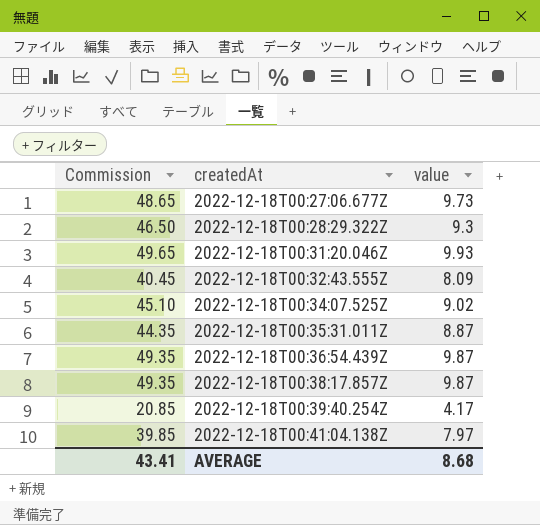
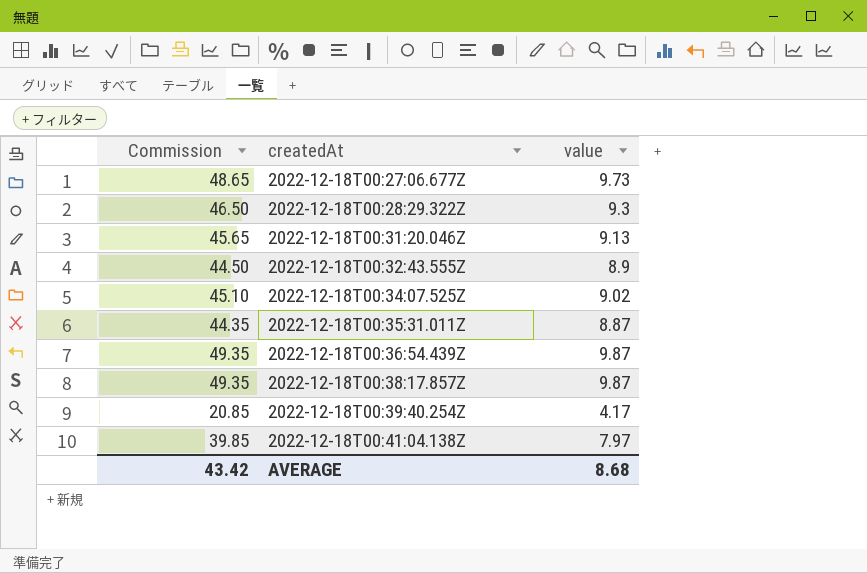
2022-12-18T00:31:20.046Z | Commission: 49.65 -> 45.65
2022-12-18T00:31:20.046Z | value: 9.93 -> 9.13
2022-12-18T00:32:43.555Z | Commission: 40.45 -> 44.50
2022-12-18T00:32:43.555Z | value: 8.09 -> 8.9
AVERAGE | Commission: 43.41 -> 43.42

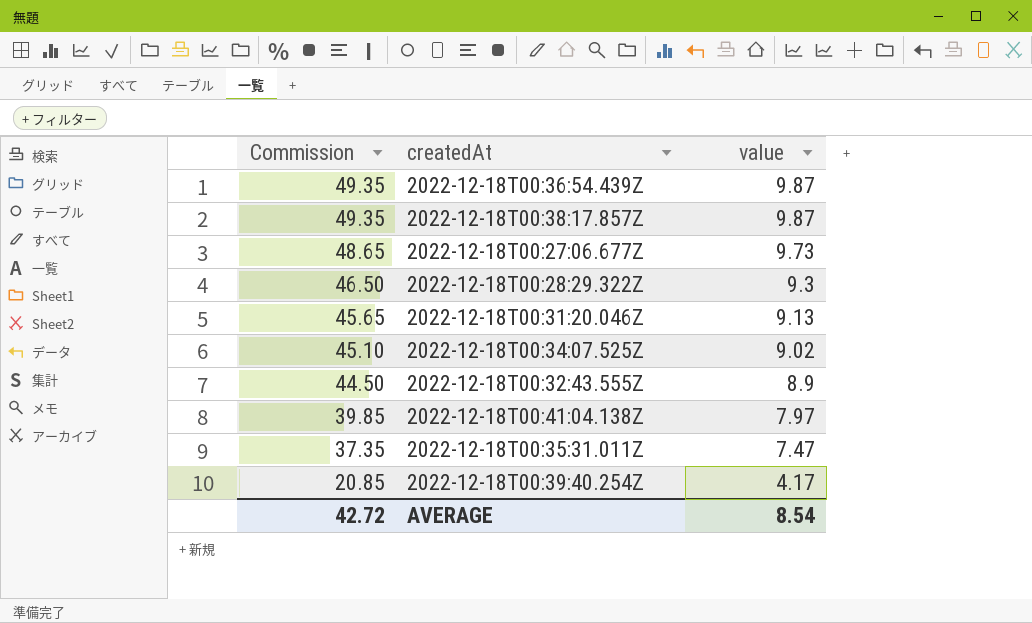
row order: createdAt ascending -> Commission descending
2022-12-18T00:35:31.011Z | Commission: 44.35 -> 37.35
2022-12-18T00:35:31.011Z | value: 8.87 -> 7.47
AVERAGE | Commission: 43.42 -> 42.72
AVERAGE | value: 8.68 -> 8.54

